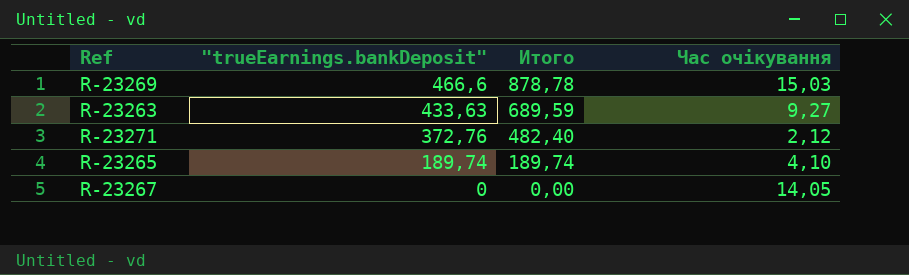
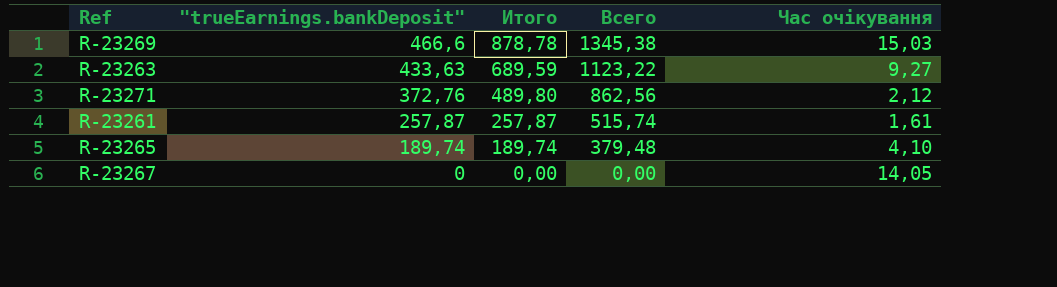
column Всего | formula: none -> ["trueEarnings.bankDeposit"] + [Итого]
R-23271 | Итого: 482,40 -> 489,80
row R-23261: none -> 257,87 | 257,87 | 515,74 | 1,61

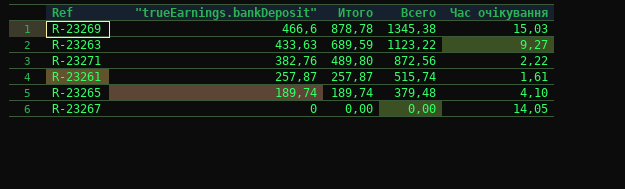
R-23271 | "trueEarnings.bankDeposit": 372,76 -> 382,76
R-23271 | Всего: 862,56 -> 872,56
R-23271 | Час очікування: 2,12 -> 2,22

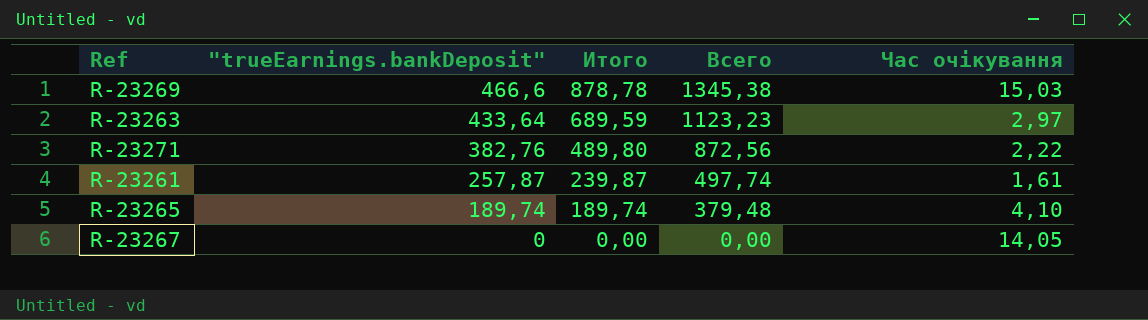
R-23263 | "trueEarnings.bankDeposit": 433,63 -> 433,64
R-23263 | Всего: 1123,22 -> 1123,23
R-23263 | Час очікування: 9,27 -> 2,97
R-23261 | Итого: 257,87 -> 239,87
R-23261 | Всего: 515,74 -> 497,74

